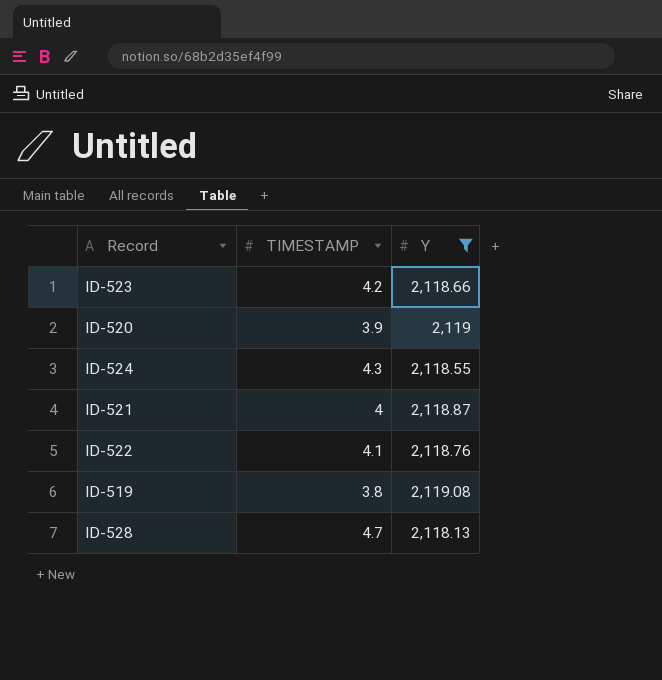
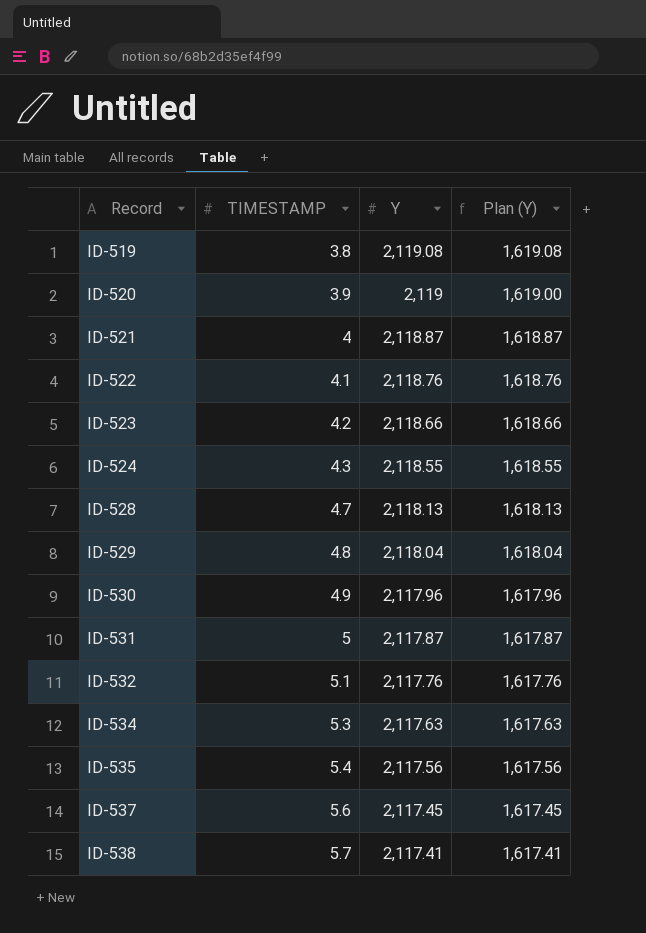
filter: Y >= 2,118.13 -> none
row order: none -> Record ascending
column Plan (Y) | formula: none -> [Y] - 500

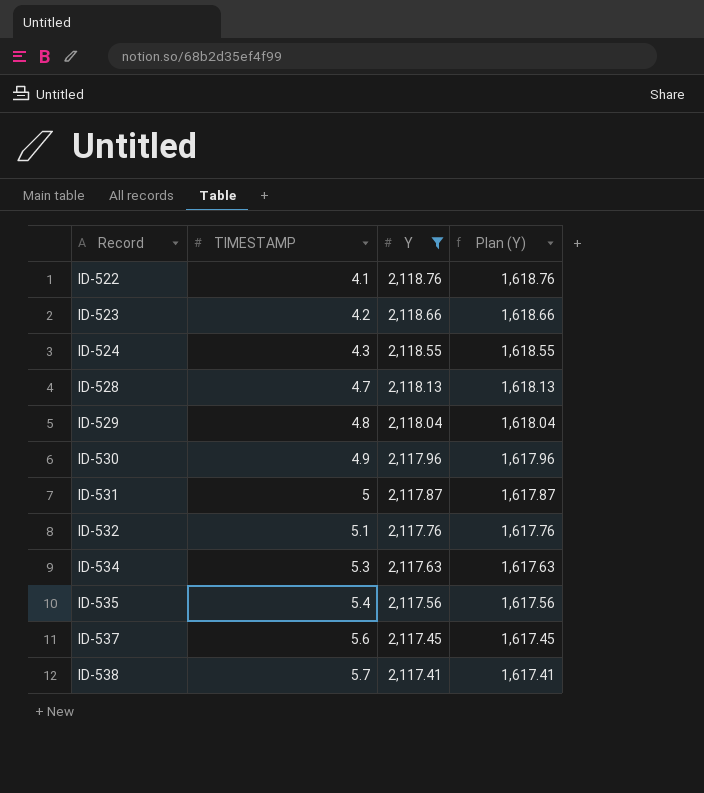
filter: none -> Y <= 2,118.76

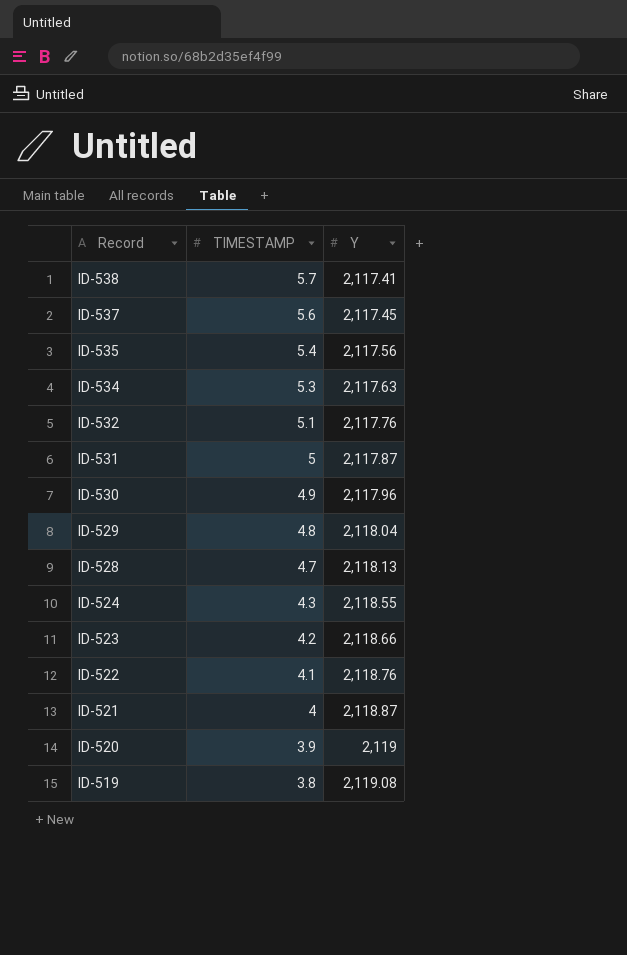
filter: Y <= 2,118.76 -> none
row order: Record ascending -> Record descending
column Plan (Y) | formula: [Y] - 500 -> none

